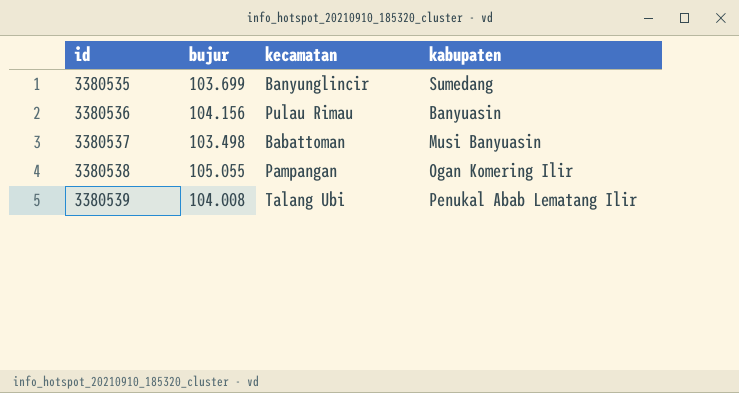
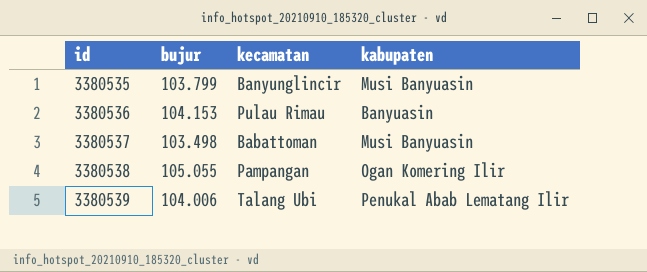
3380535 | bujur: 103.699 -> 103.799
3380535 | kabupaten: Sumedang -> Musi Banyuasin
3380536 | bujur: 104.156 -> 104.153
3380539 | bujur: 104.008 -> 104.006

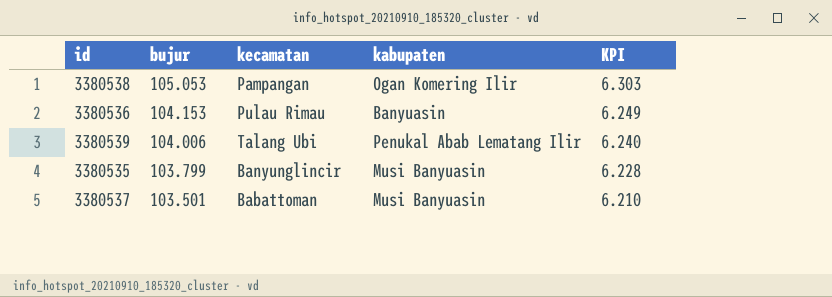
row order: id ascending -> bujur descending
column KPI | formula: none -> [bujur] * 0.06
3380538 | bujur: 105.055 -> 105.053
3380537 | bujur: 103.498 -> 103.501

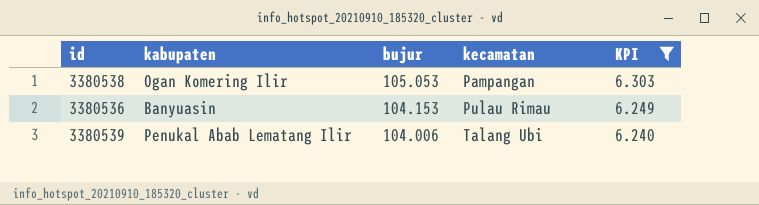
filter: none -> KPI >= 6.240
column kabupaten | position: 4 -> 2

